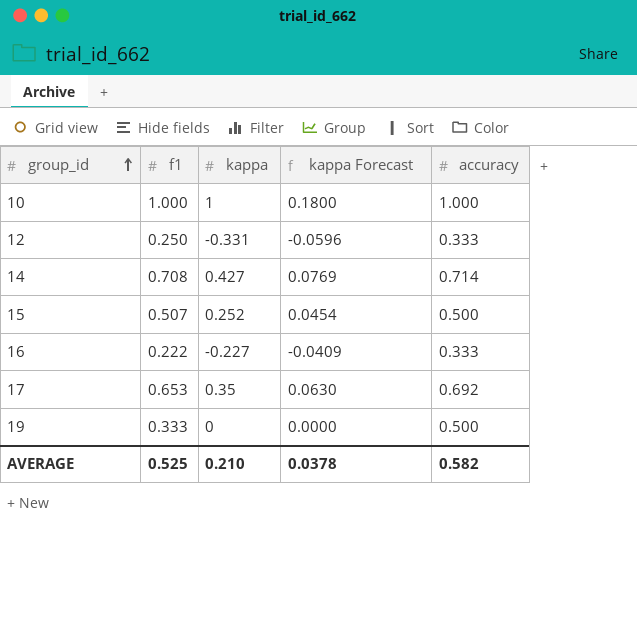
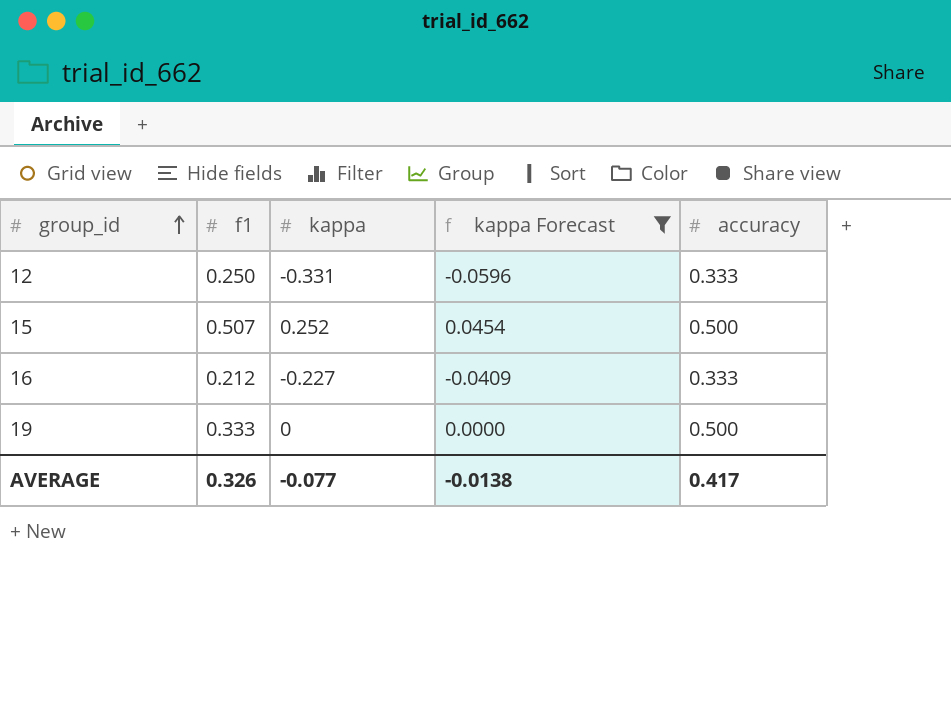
filter: none -> kappa Forecast <= 0.0454
16 | f1: 0.222 -> 0.212
AVERAGE | f1: 0.525 -> 0.326
AVERAGE | kappa: 0.210 -> -0.077
AVERAGE | kappa Forecast: 0.0378 -> -0.0138
AVERAGE | accuracy: 0.582 -> 0.417

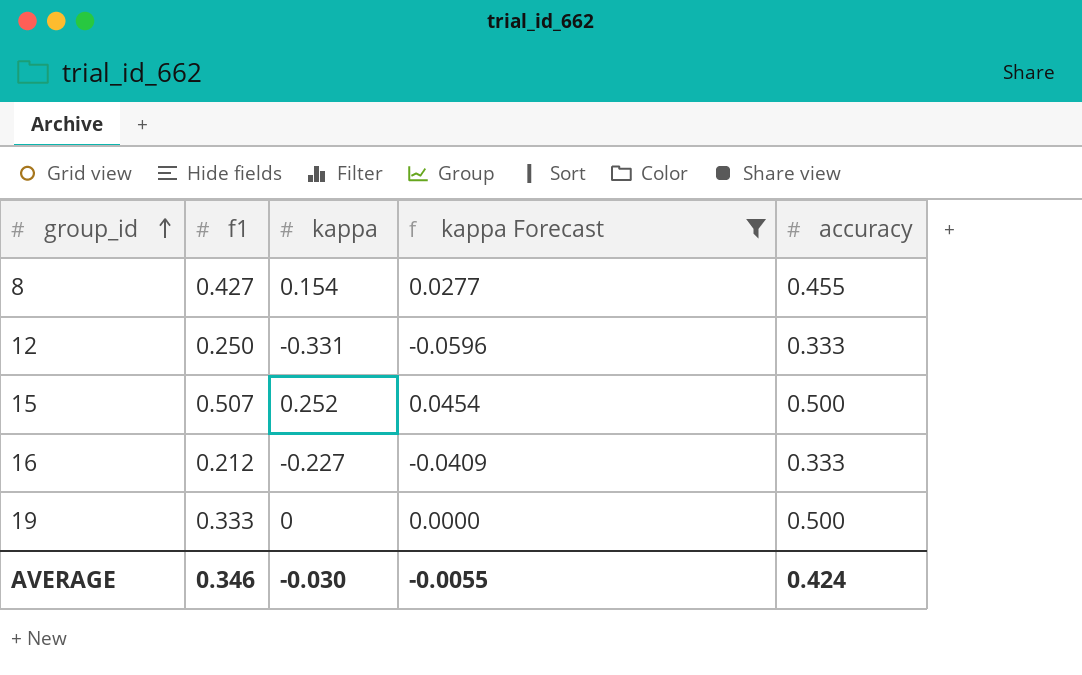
row 8: none -> 0.427 | 0.154 | 0.0277 | 0.455
AVERAGE | f1: 0.326 -> 0.346
AVERAGE | kappa: -0.077 -> -0.030
AVERAGE | kappa Forecast: -0.0138 -> -0.0055
AVERAGE | accuracy: 0.417 -> 0.424

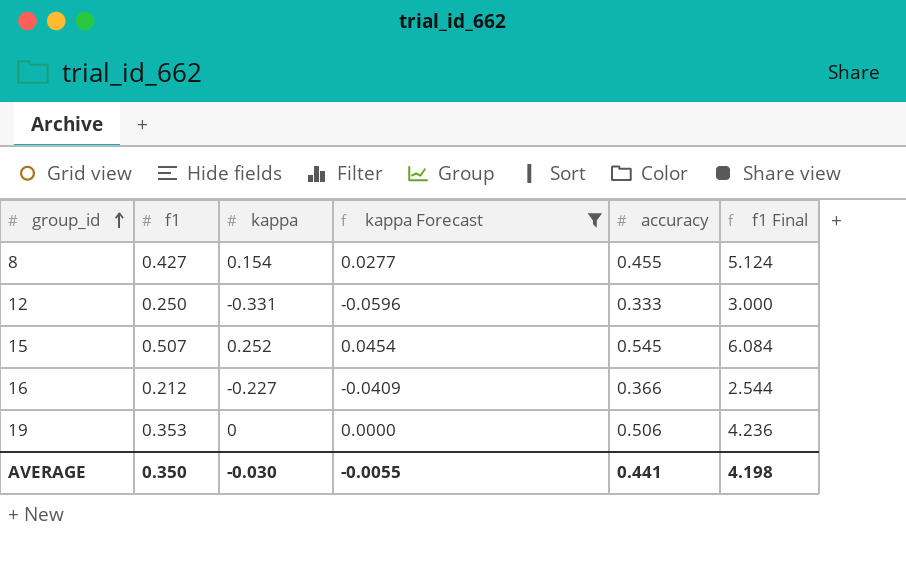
column f1 Final | formula: none -> [f1] * 12
15 | accuracy: 0.500 -> 0.545
16 | accuracy: 0.333 -> 0.366
19 | f1: 0.333 -> 0.353
19 | accuracy: 0.500 -> 0.506
AVERAGE | f1: 0.346 -> 0.350
AVERAGE | accuracy: 0.424 -> 0.441

